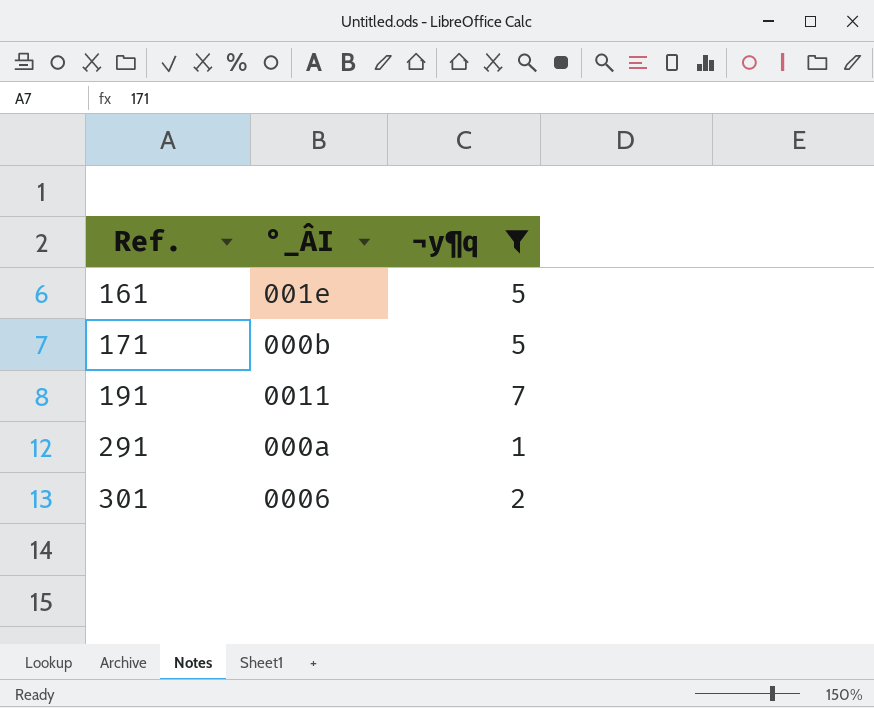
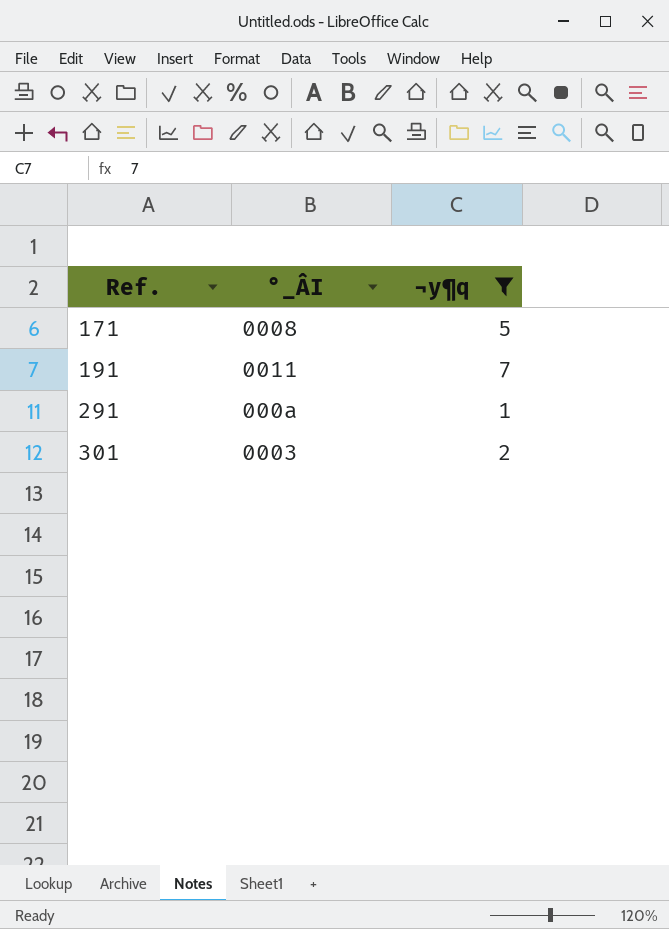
row 161: 001e | 5 -> none
171 | °_ÂI: 000b -> 0008
301 | °_ÂI: 0006 -> 0003

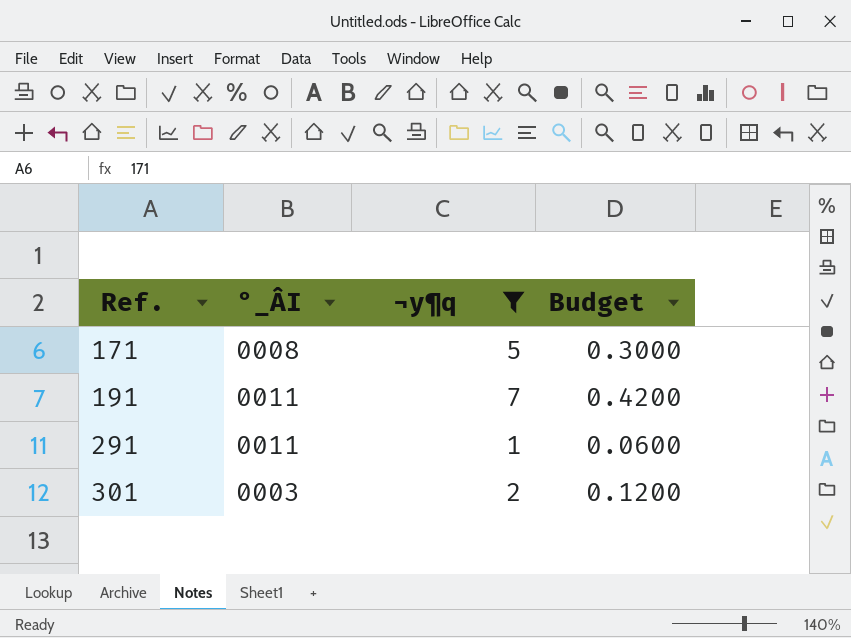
column Budget | formula: none -> [¬y¶q] * 0.06
291 | °_ÂI: 000a -> 0011

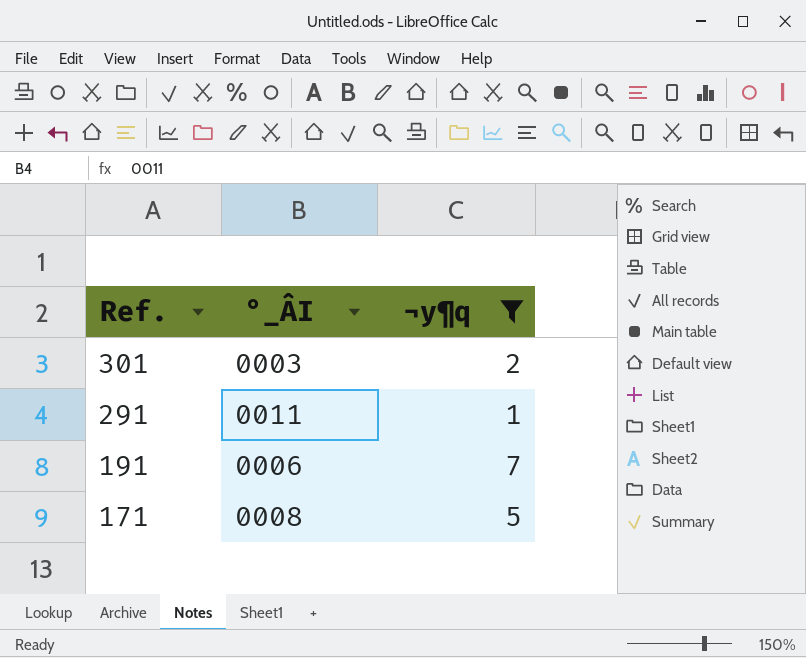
row order: Ref. ascending -> Ref. descending
column Budget | formula: [¬y¶q] * 0.06 -> none
191 | °_ÂI: 0011 -> 0006

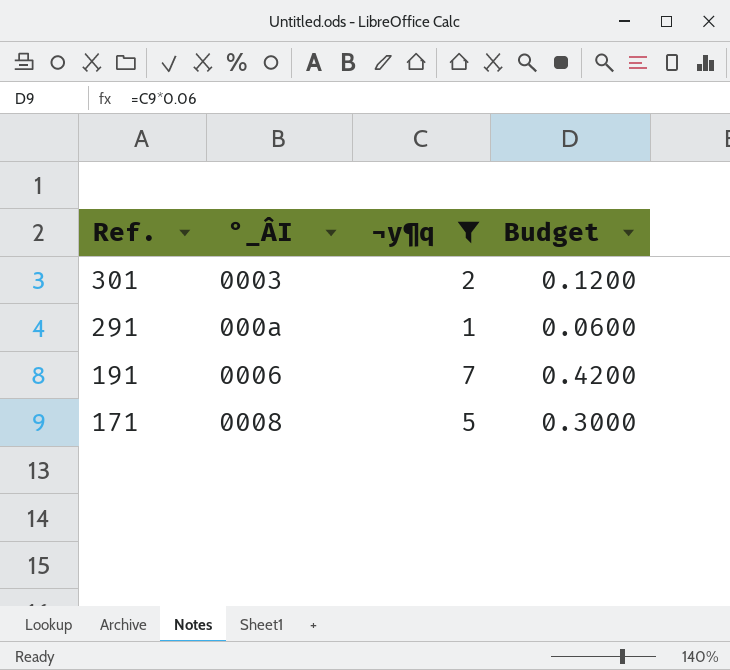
column Budget | formula: none -> [¬y¶q] * 0.06
291 | °_ÂI: 0011 -> 000a

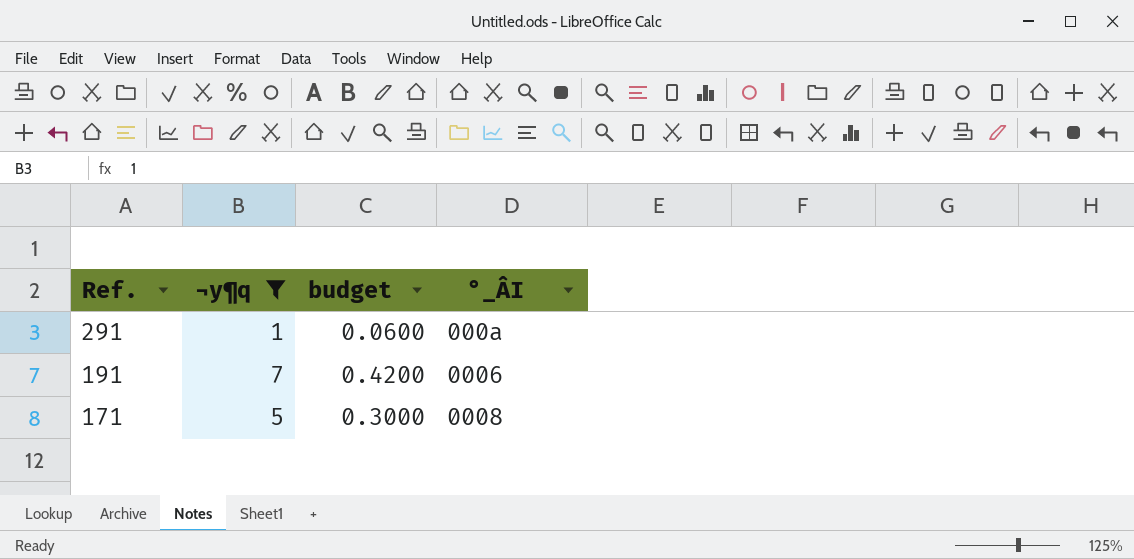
column name: Budget -> budget
column °_ÂI | position: 2 -> 4
row 301: 0003 | 2 | 0.1200 -> none

